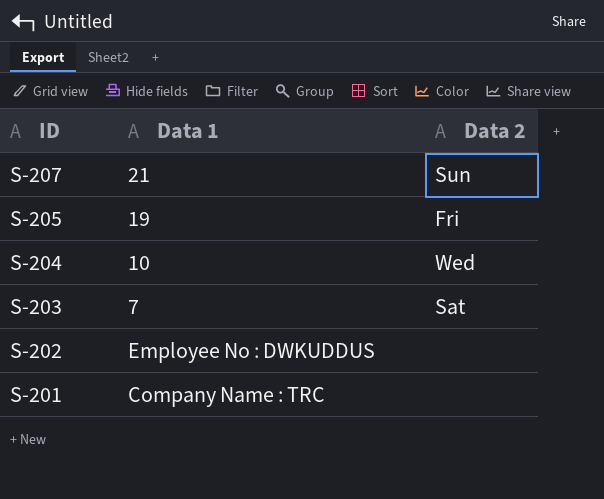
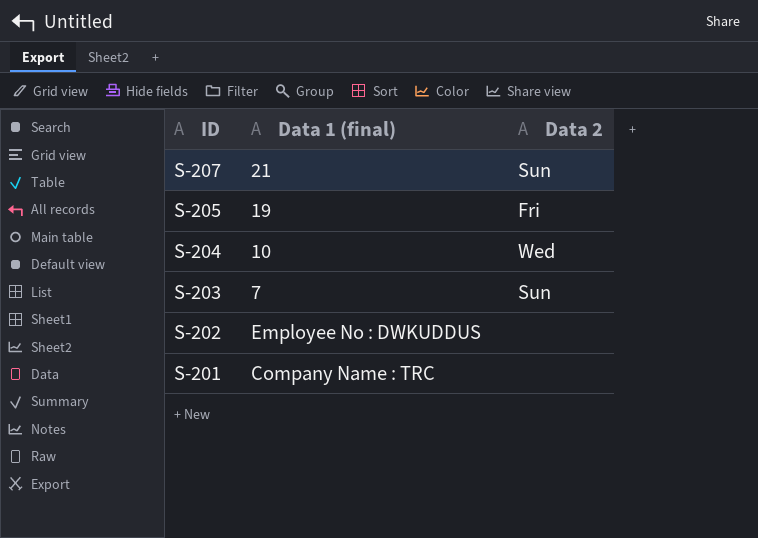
column name: Data 1 -> Data 1 (final)
S-203 | Data 2: Sat -> Sun

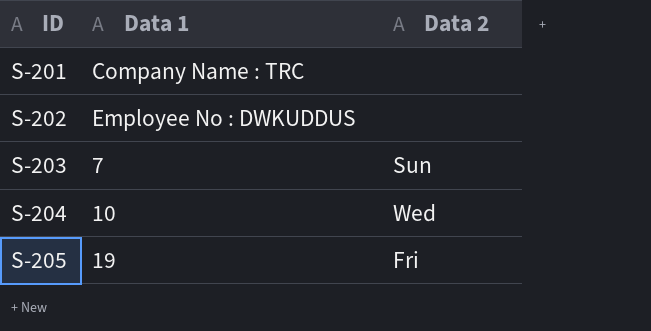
row order: ID descending -> ID ascending
column name: Data 1 (final) -> Data 1
row S-207: 21 | Sun -> none

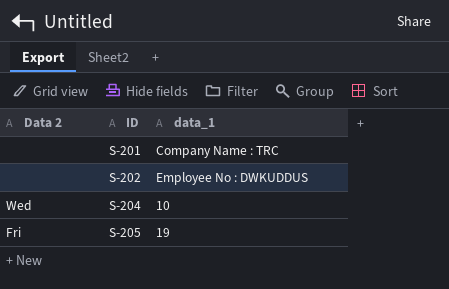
column Data 2 | position: 3 -> 1
column name: Data 1 -> data_1
row S-203: 7 | Sun -> none

